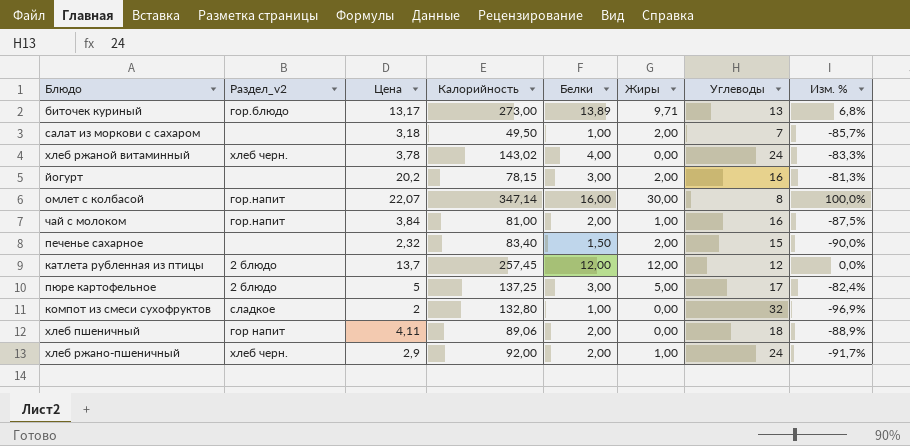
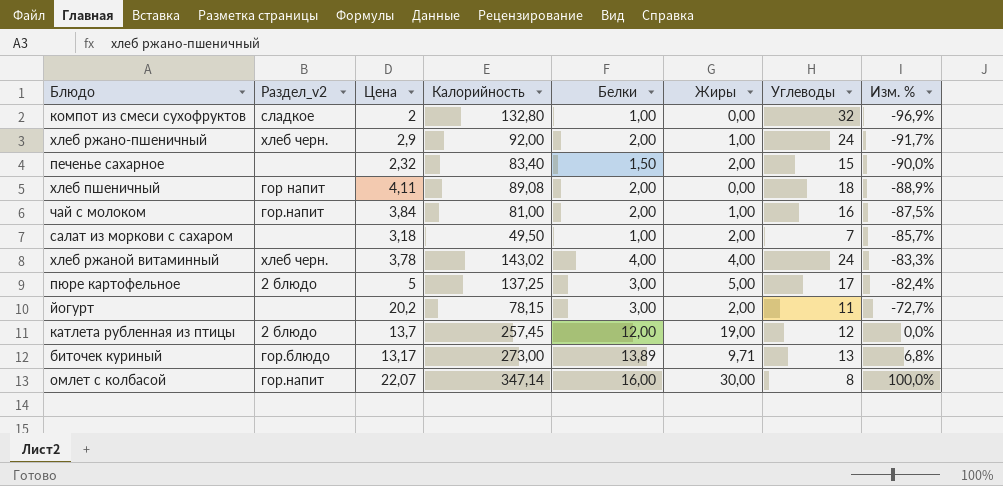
row order: none -> Изм. % ascending
хлеб пшеничный | Калорийность: 89,06 -> 89,08
хлеб ржаной витаминный | Жиры: 0,00 -> 4,00
йогурт | Углеводы: 16 -> 11
йогурт | Изм. %: -81,3% -> -72,7%
катлета рубленная из птицы | Жиры: 12,00 -> 19,00

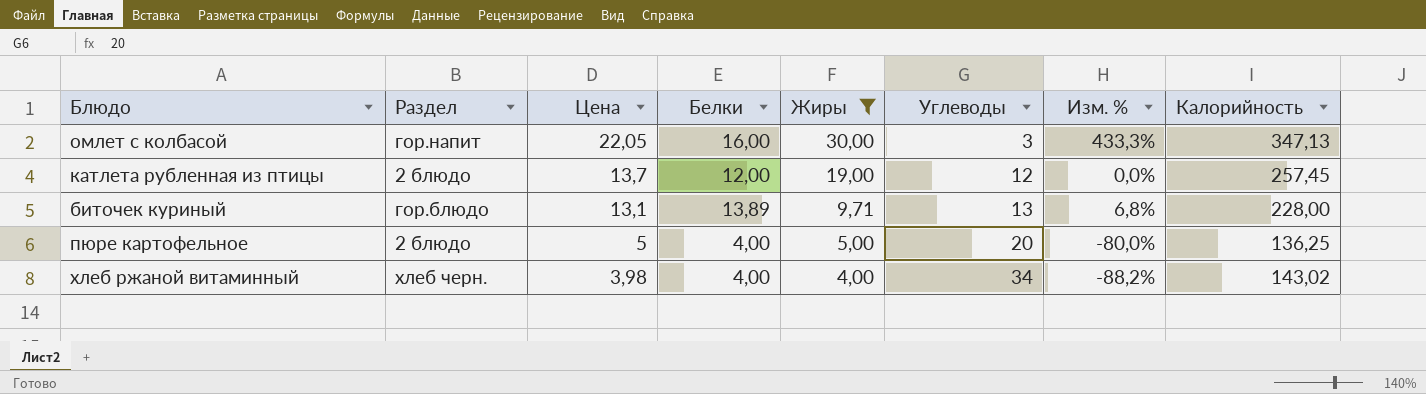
filter: none -> Жиры >= 4,00
row order: Изм. % ascending -> Цена descending
column name: Раздел_v2 -> Раздел
column Калорийность | position: 4 -> 8
омлет с колбасой | Цена: 22,07 -> 22,05
омлет с колбасой | Углеводы: 8 -> 3
омлет с колбасой | Изм. %: 100,0% -> 433,3%
омлет с колбасой | Калорийность: 347,14 -> 347,13
биточек куриный | Цена: 13,17 -> 13,1
биточек куриный | Калорийность: 273,00 -> 228,00
пюре картофельное | Белки: 3,00 -> 4,00
пюре картофельное | Углеводы: 17 -> 20
пюре картофельное | Изм. %: -82,4% -> -80,0%
пюре картофельное | Калорийность: 137,25 -> 136,25
хлеб ржаной витаминный | Цена: 3,78 -> 3,98
хлеб ржаной витаминный | Углеводы: 24 -> 34
хлеб ржаной витаминный | Изм. %: -83,3% -> -88,2%

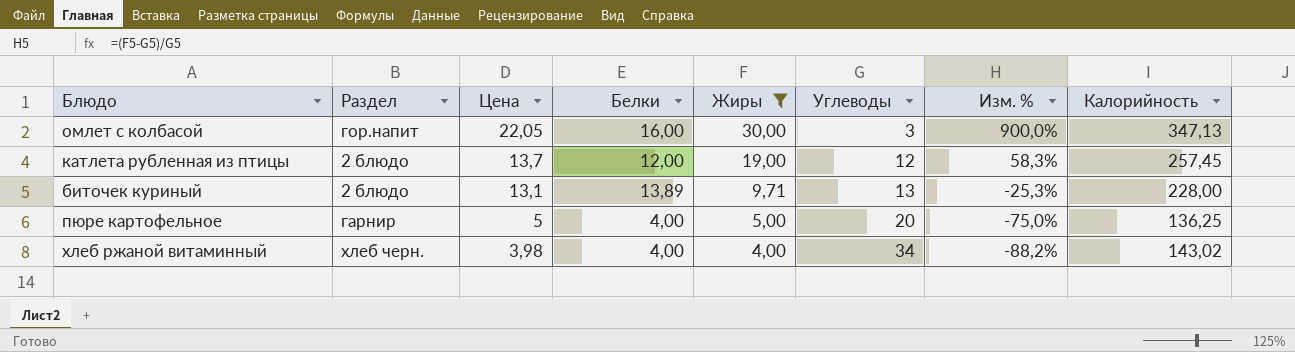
column Изм. % | formula: ([Белки] - [Углеводы]) / [Углеводы] -> ([Жиры] - [Углеводы]) / [Углеводы]
биточек куриный | Раздел: гор.блюдо -> 2 блюдо
пюре картофельное | Раздел: 2 блюдо -> гарнир

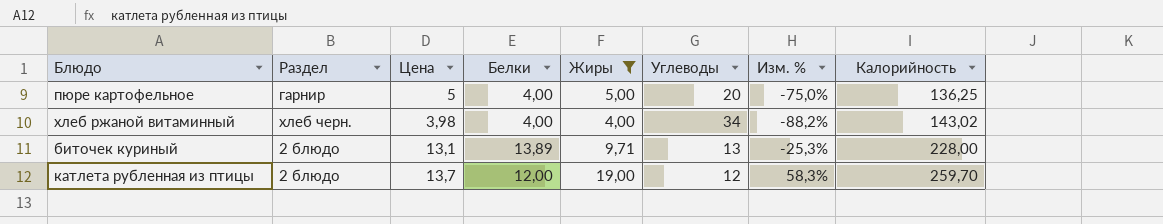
row order: Цена descending -> Калорийность ascending
row омлет с колбасой: гор.напит | 22,05 | 16,00 | 30,00 | 3 | 900,0% | 347,13 -> none
катлета рубленная из птицы | Калорийность: 257,45 -> 259,70

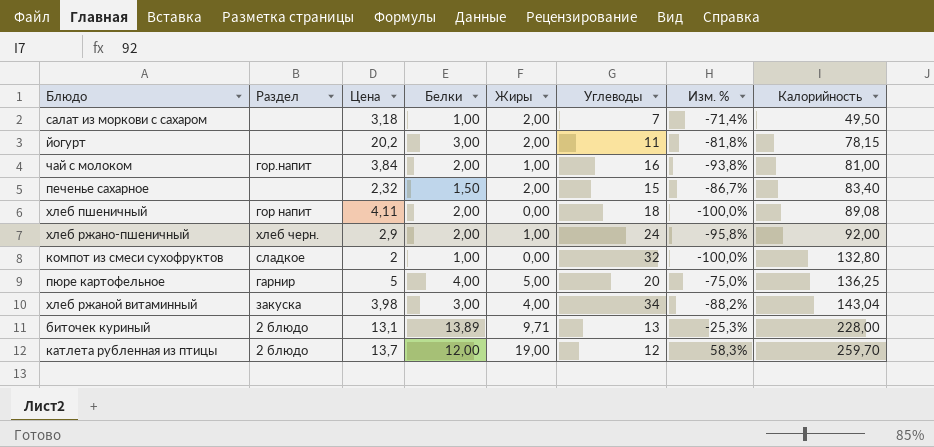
filter: Жиры >= 4,00 -> none
хлеб ржаной витаминный | Раздел: хлеб черн. -> закуска
хлеб ржаной витаминный | Белки: 4,00 -> 3,00
хлеб ржаной витаминный | Калорийность: 143,02 -> 143,04

